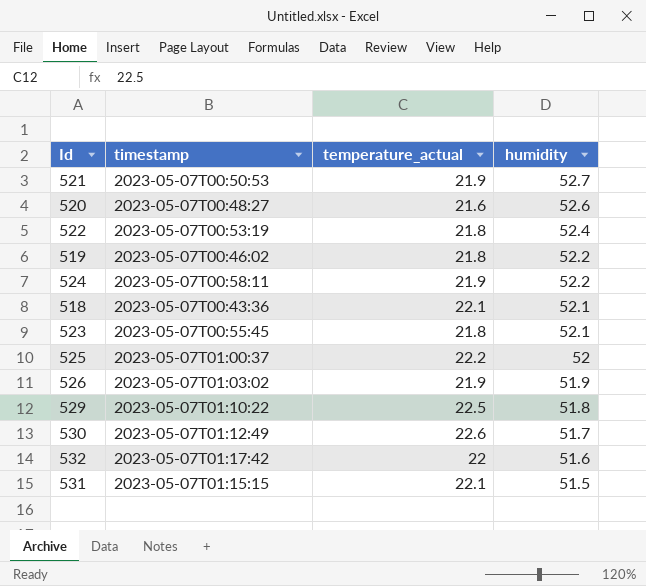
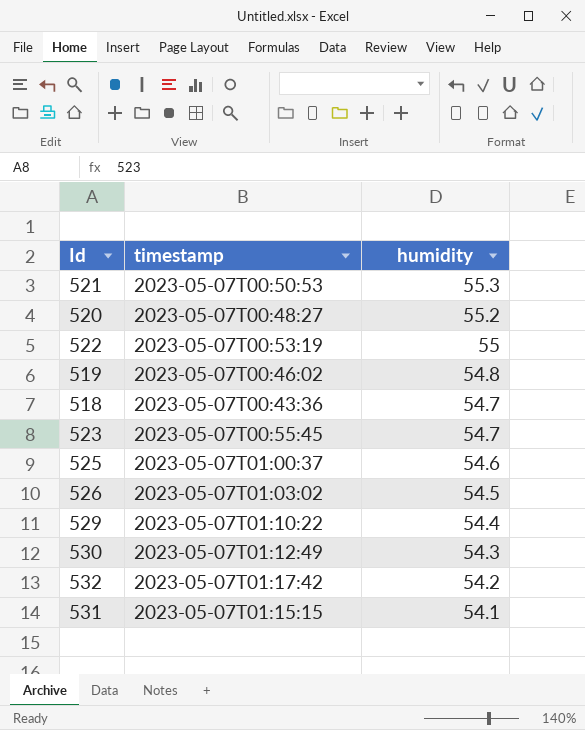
column temperature_actual | position: 3 -> none
row 524: 2023-05-07T00:58:11 | 21.9 | 52.2 -> none
521 | humidity: 52.7 -> 55.3
520 | humidity: 52.6 -> 55.2
522 | humidity: 52.4 -> 55
519 | humidity: 52.2 -> 54.8
518 | humidity: 52.1 -> 54.7
523 | humidity: 52.1 -> 54.7
525 | humidity: 52 -> 54.6
526 | humidity: 51.9 -> 54.5
529 | humidity: 51.8 -> 54.4
530 | humidity: 51.7 -> 54.3
532 | humidity: 51.6 -> 54.2
531 | humidity: 51.5 -> 54.1

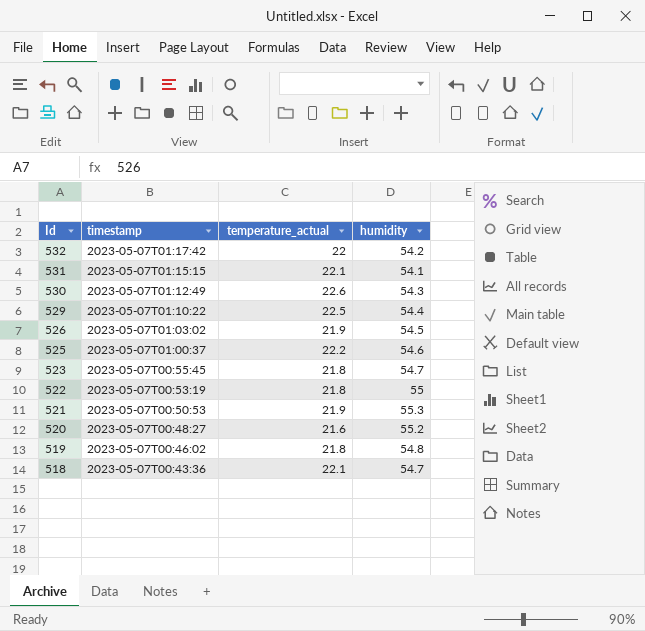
row order: humidity descending -> Id descending
column temperature_actual | position: none -> 3

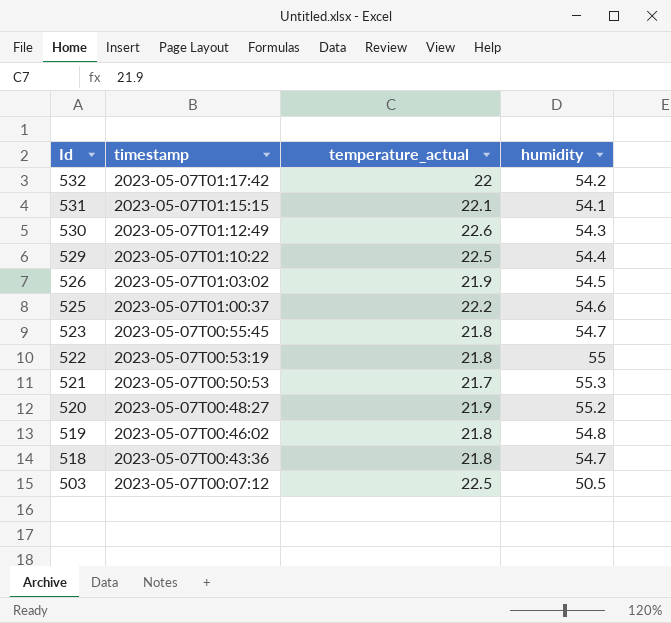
521 | temperature_actual: 21.9 -> 21.7
520 | temperature_actual: 21.6 -> 21.9
518 | temperature_actual: 22.1 -> 21.8
row 503: none -> 2023-05-07T00:07:12 | 22.5 | 50.5

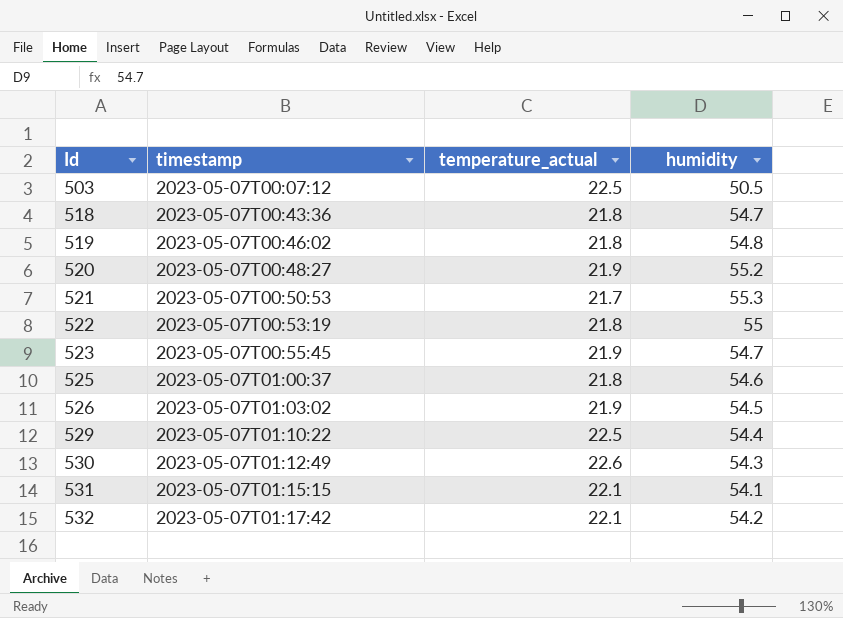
row order: Id descending -> Id ascending
523 | temperature_actual: 21.8 -> 21.9
525 | temperature_actual: 22.2 -> 21.8
532 | temperature_actual: 22 -> 22.1

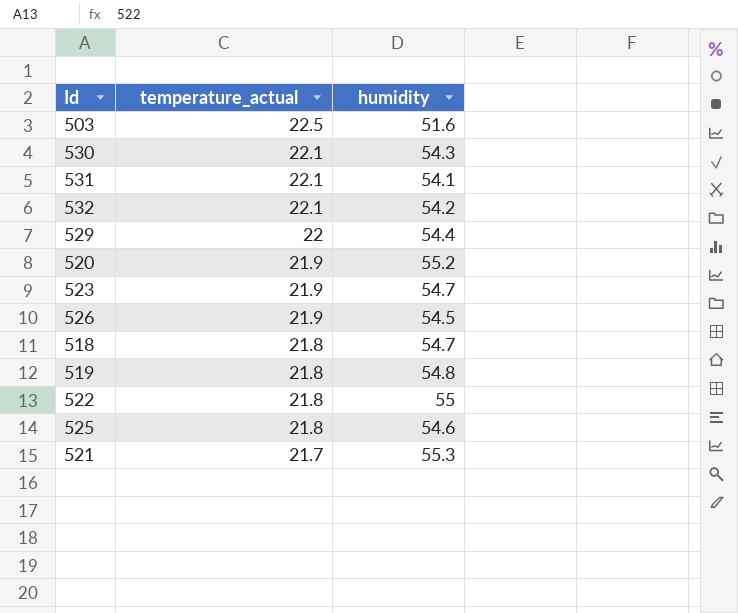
row order: Id ascending -> temperature_actual descending
column timestamp | position: 2 -> none
503 | humidity: 50.5 -> 51.6
530 | temperature_actual: 22.6 -> 22.1
529 | temperature_actual: 22.5 -> 22

